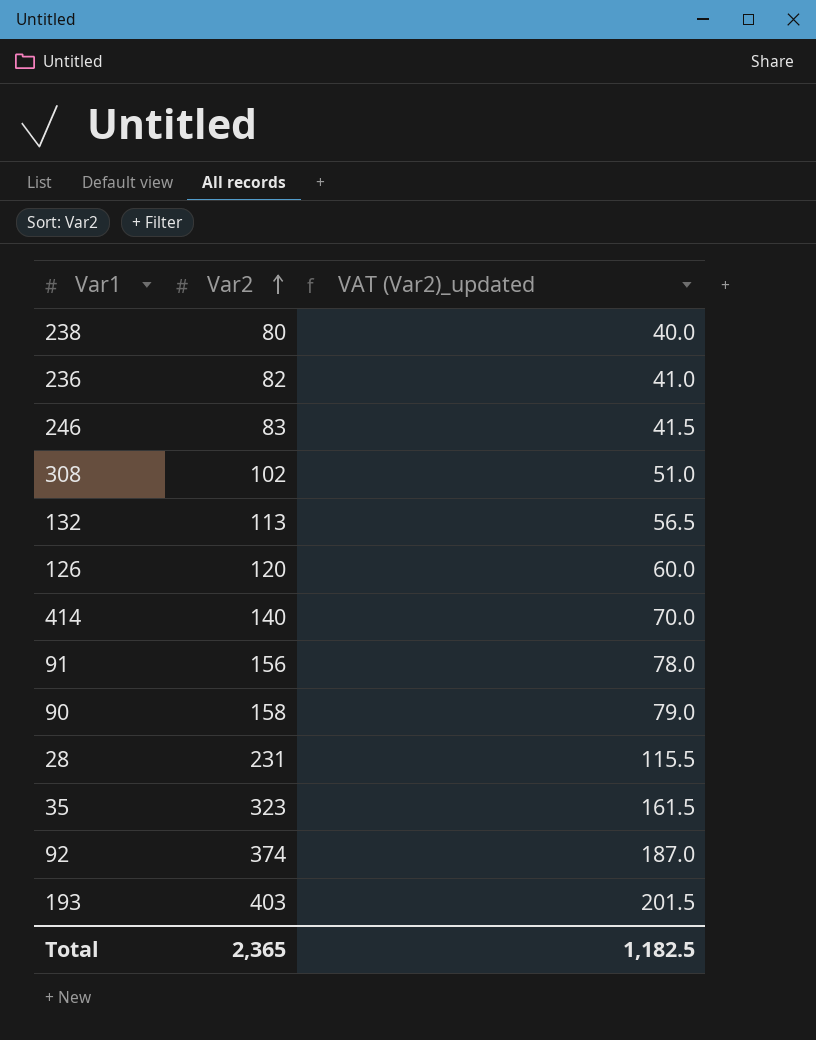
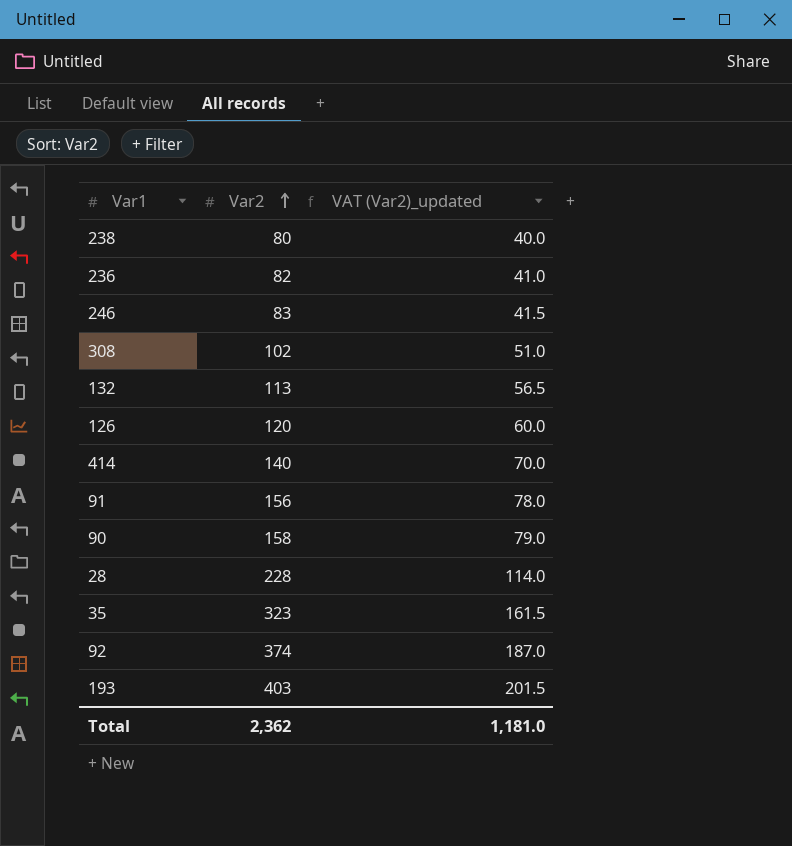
28 | Var2: 231 -> 228
28 | VAT (Var2)_updated: 115.5 -> 114.0
Total | Var2: 2,365 -> 2,362
Total | VAT (Var2)_updated: 1,182.5 -> 1,181.0

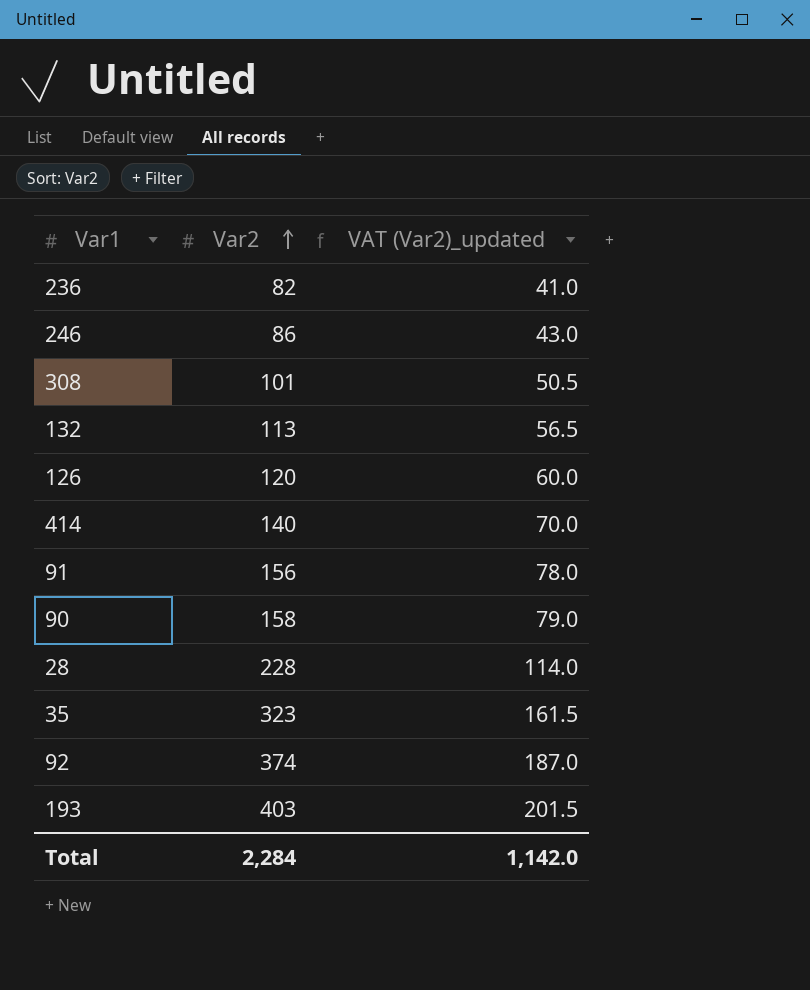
row 238: 80 | 40.0 -> none
246 | Var2: 83 -> 86
246 | VAT (Var2)_updated: 41.5 -> 43.0
308 | Var2: 102 -> 101
308 | VAT (Var2)_updated: 51.0 -> 50.5
Total | Var2: 2,362 -> 2,284
Total | VAT (Var2)_updated: 1,181.0 -> 1,142.0

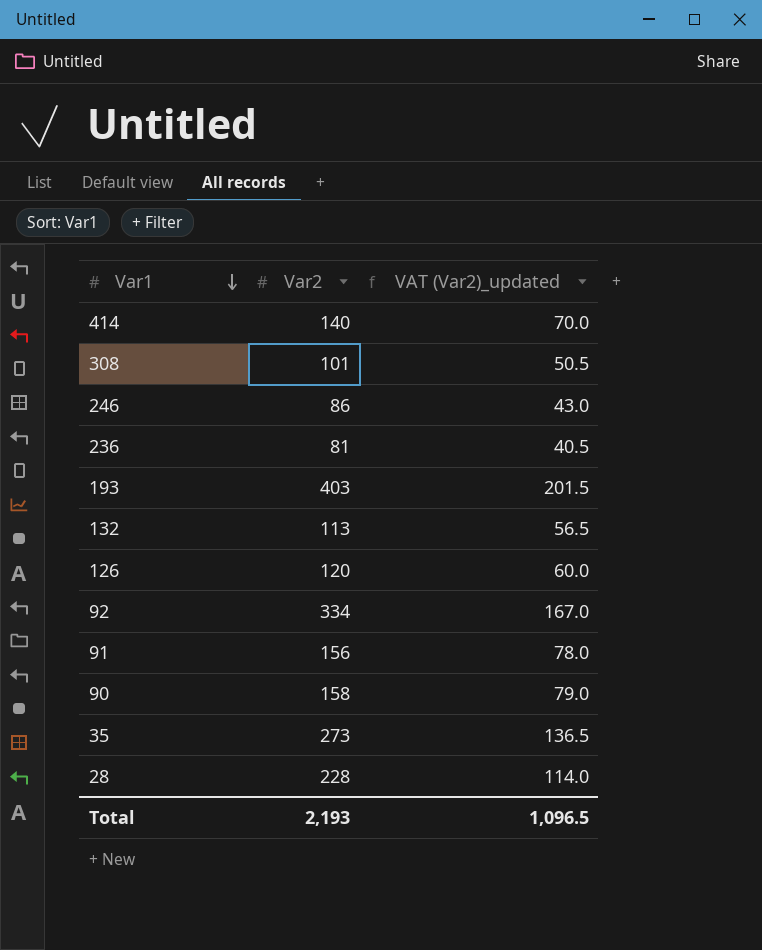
row order: Var2 ascending -> Var1 descending
236 | Var2: 82 -> 81
236 | VAT (Var2)_updated: 41.0 -> 40.5
92 | Var2: 374 -> 334
92 | VAT (Var2)_updated: 187.0 -> 167.0
35 | Var2: 323 -> 273
35 | VAT (Var2)_updated: 161.5 -> 136.5
Total | Var2: 2,284 -> 2,193
Total | VAT (Var2)_updated: 1,142.0 -> 1,096.5

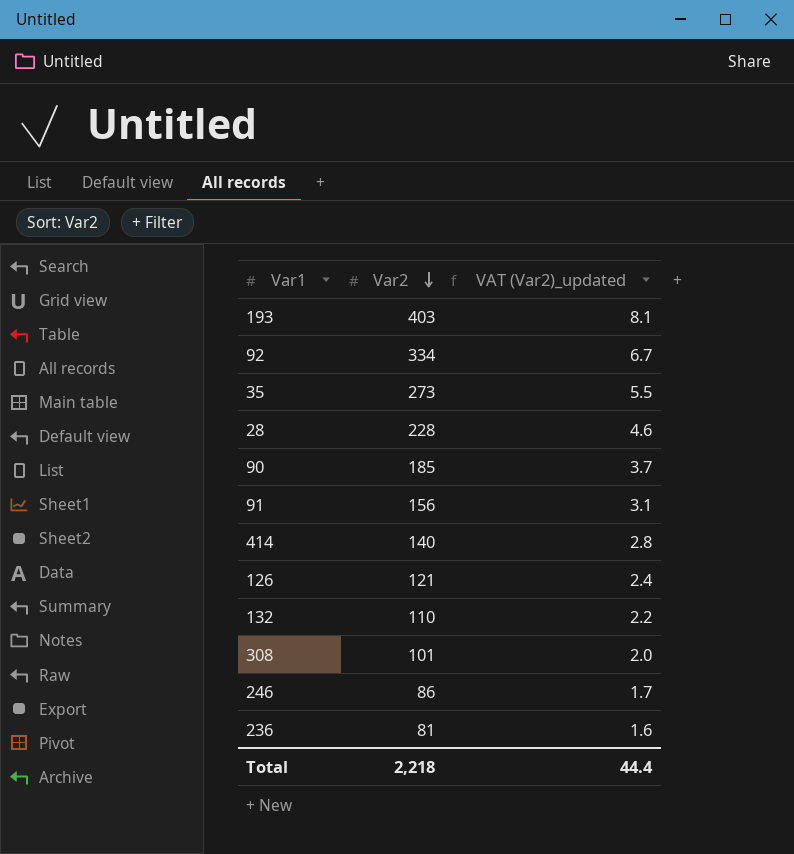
row order: Var1 descending -> Var2 descending
column VAT (Var2)_updated | formula: [Var2] * 0.5 -> [Var2] * 0.02
90 | Var2: 158 -> 185
126 | Var2: 120 -> 121
132 | Var2: 113 -> 110
Total | Var2: 2,193 -> 2,218
Total | VAT (Var2)_updated: 1,096.5 -> 44.4

